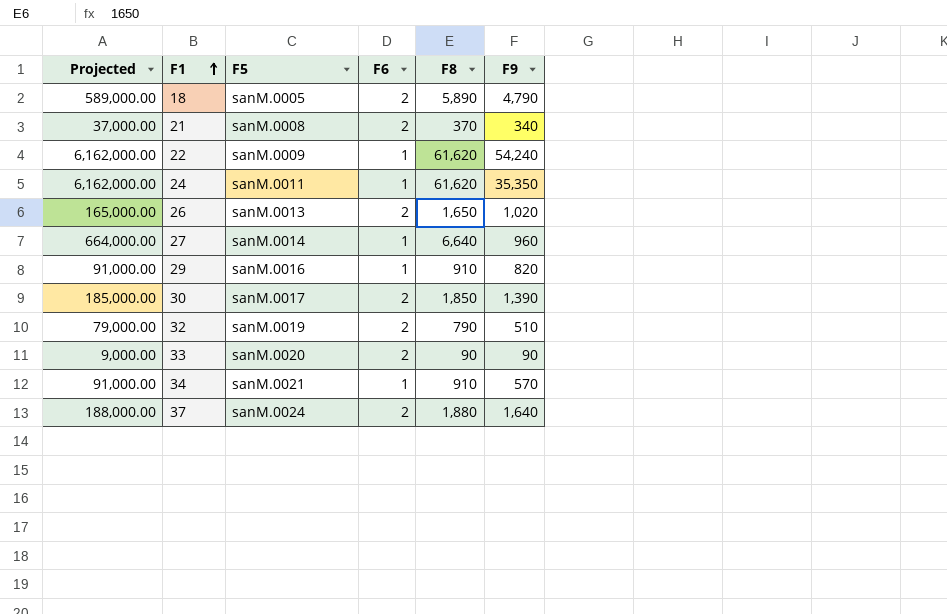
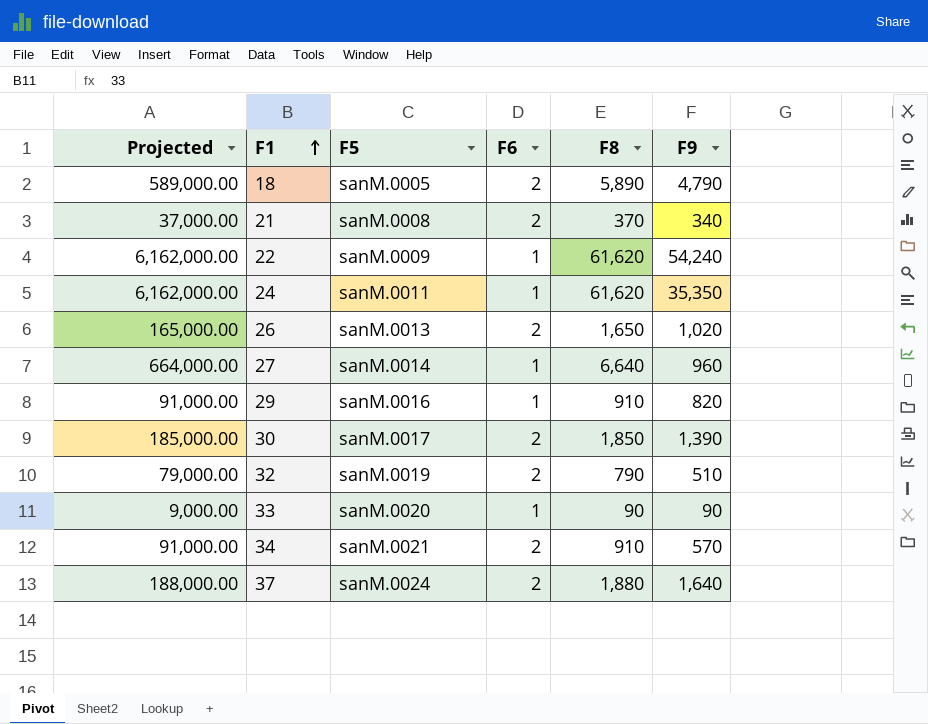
33 | F6: 2 -> 1
34 | F6: 1 -> 2

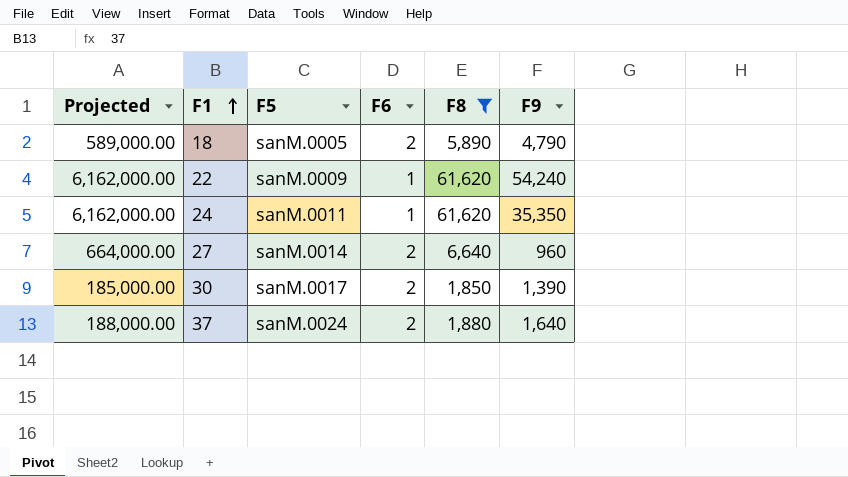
filter: none -> F8 >= 1,850
27 | F6: 1 -> 2

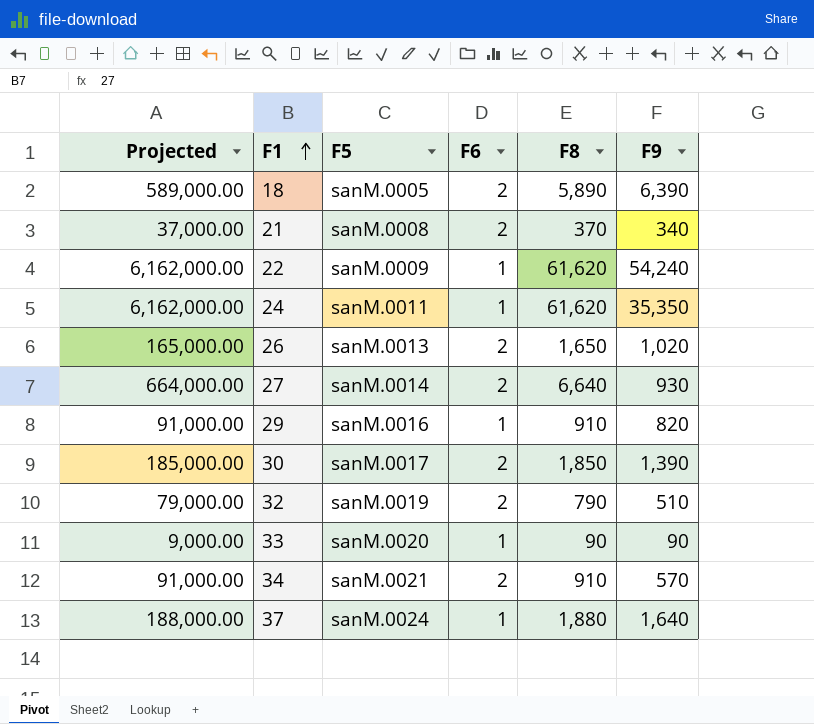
filter: F8 >= 1,850 -> none
18 | F9: 4,790 -> 6,390
27 | F9: 960 -> 930
37 | F6: 2 -> 1

